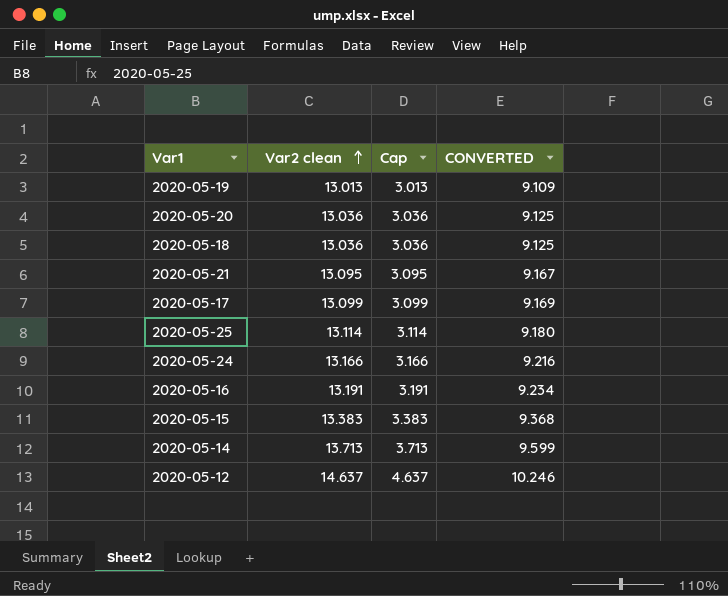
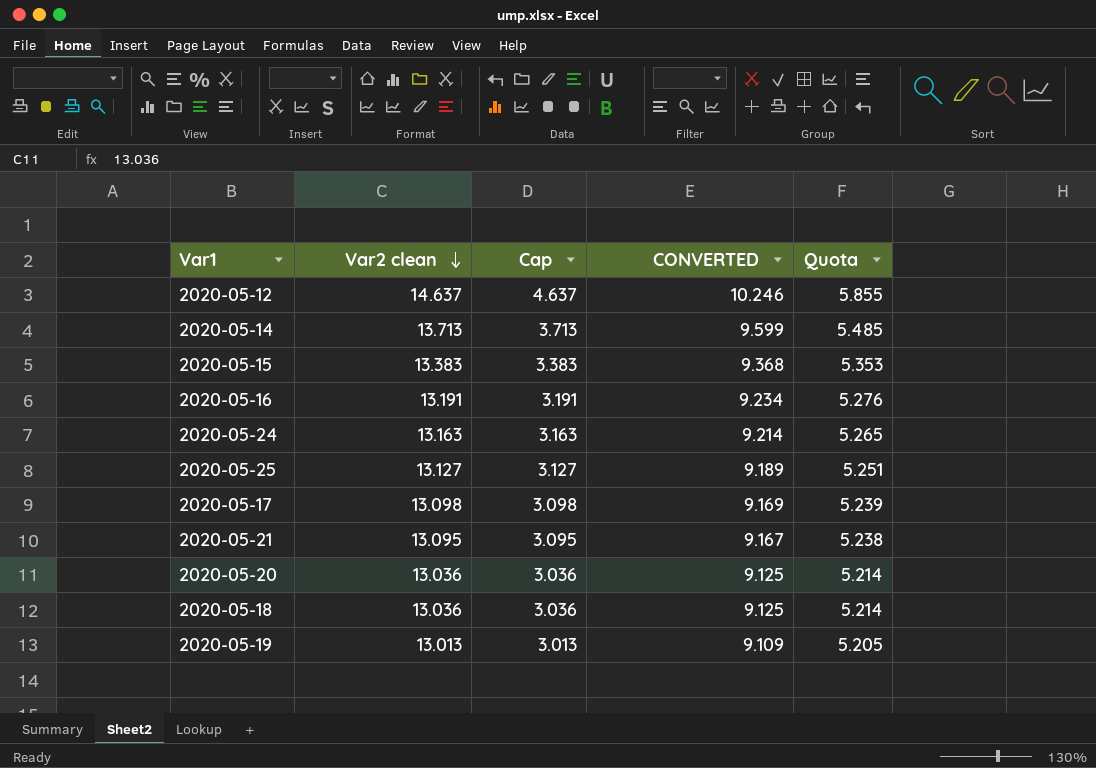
row order: Var2 clean ascending -> Var2 clean descending
column Quota | formula: none -> [Var2 clean] * 0.4
2020-05-24 | Var2 clean: 13.166 -> 13.163
2020-05-24 | Cap: 3.166 -> 3.163
2020-05-24 | CONVERTED: 9.216 -> 9.214
2020-05-25 | Var2 clean: 13.114 -> 13.127
2020-05-25 | Cap: 3.114 -> 3.127
2020-05-25 | CONVERTED: 9.180 -> 9.189
2020-05-17 | Var2 clean: 13.099 -> 13.098
2020-05-17 | Cap: 3.099 -> 3.098

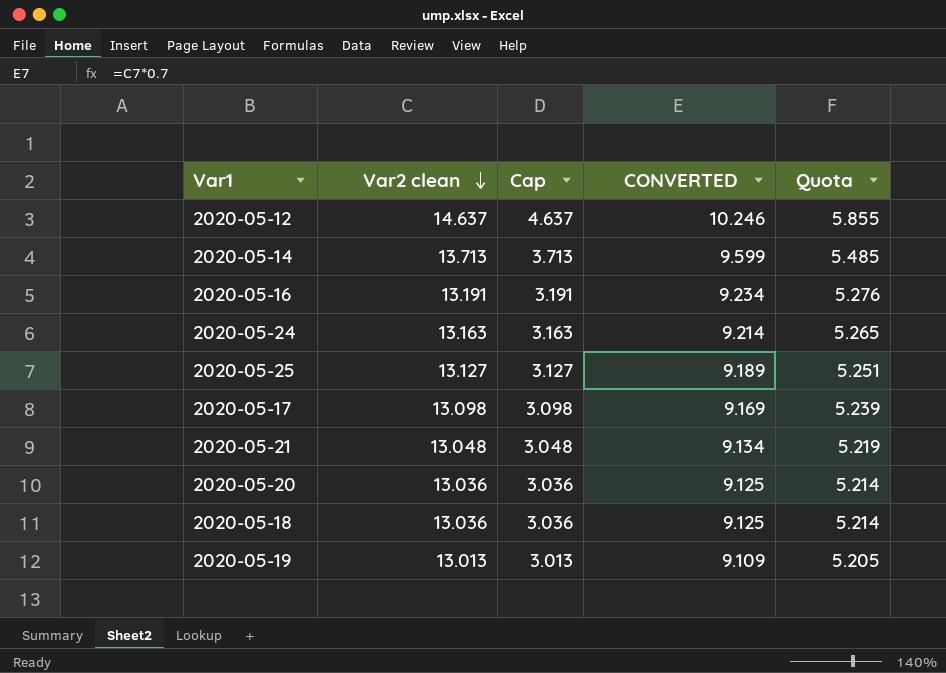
row 2020-05-15: 13.383 | 3.383 | 9.368 | 5.353 -> none
2020-05-21 | Var2 clean: 13.095 -> 13.048
2020-05-21 | Cap: 3.095 -> 3.048
2020-05-21 | CONVERTED: 9.167 -> 9.134
2020-05-21 | Quota: 5.238 -> 5.219

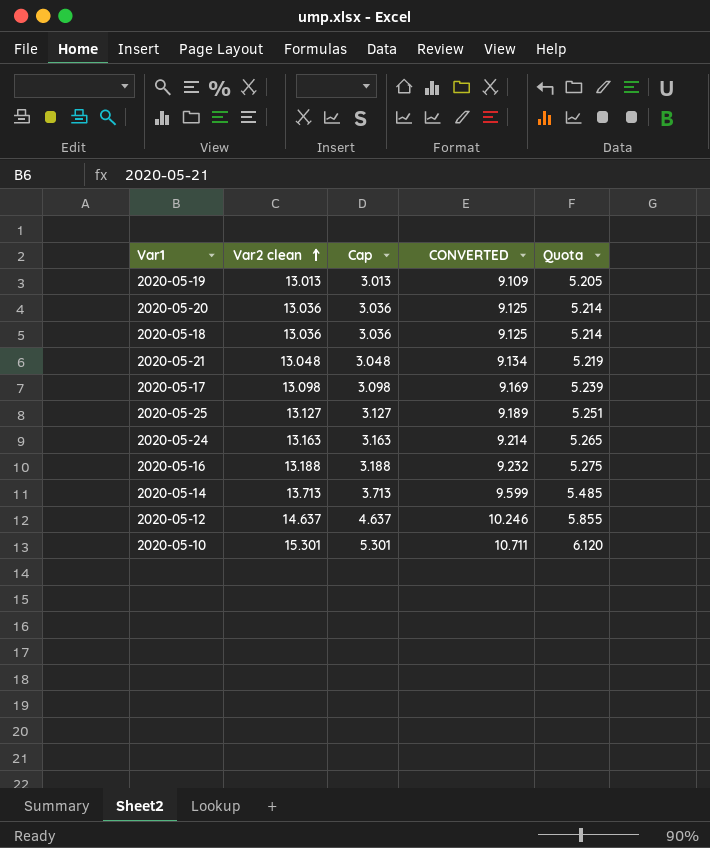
row order: Var2 clean descending -> Var2 clean ascending
2020-05-16 | Var2 clean: 13.191 -> 13.188
2020-05-16 | Cap: 3.191 -> 3.188
2020-05-16 | CONVERTED: 9.234 -> 9.232
2020-05-16 | Quota: 5.276 -> 5.275
row 2020-05-10: none -> 15.301 | 5.301 | 10.711 | 6.120

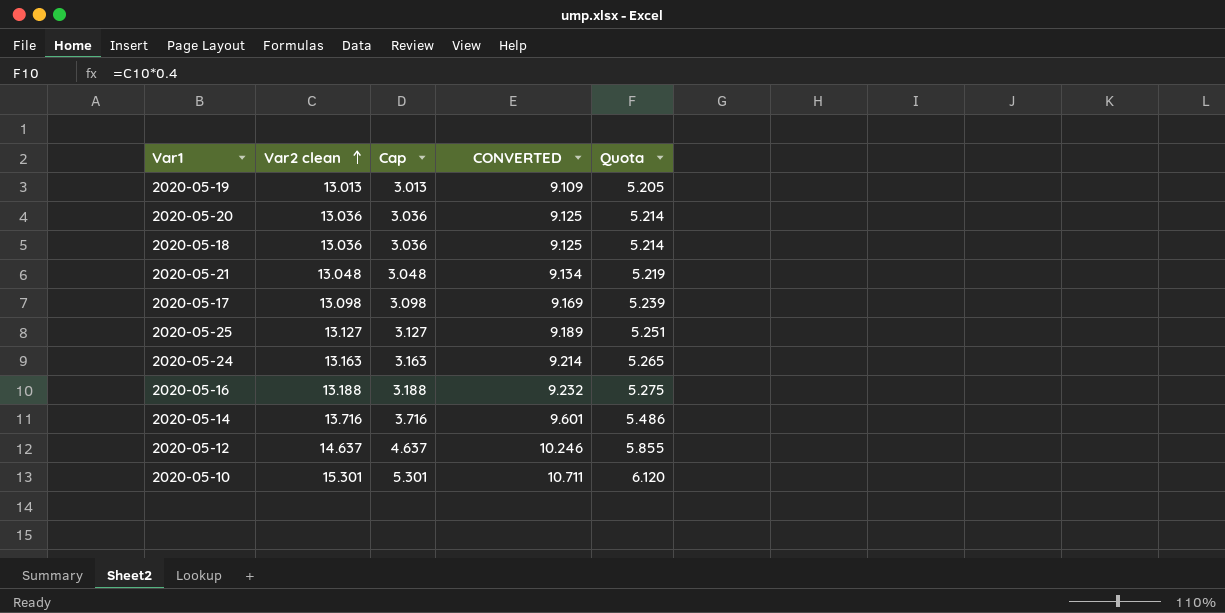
2020-05-14 | Var2 clean: 13.713 -> 13.716
2020-05-14 | Cap: 3.713 -> 3.716
2020-05-14 | CONVERTED: 9.599 -> 9.601
2020-05-14 | Quota: 5.485 -> 5.486

